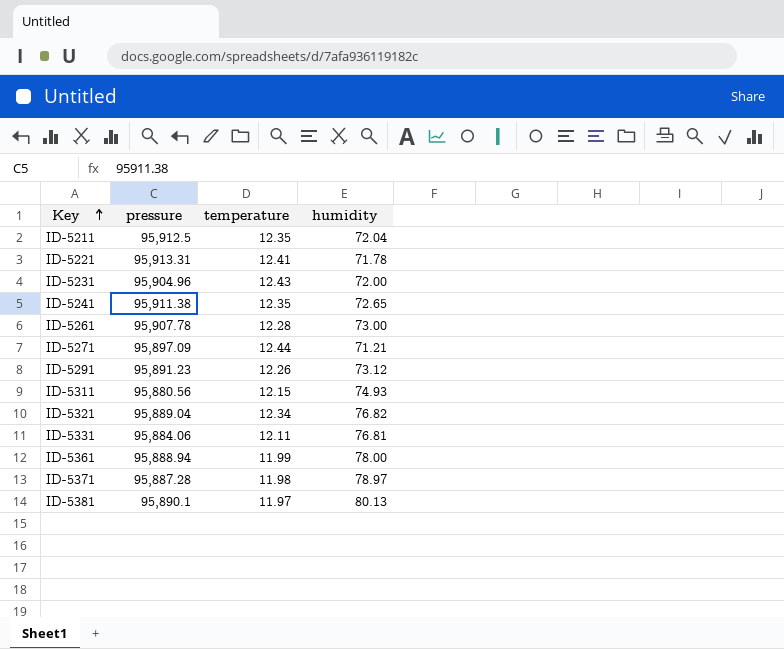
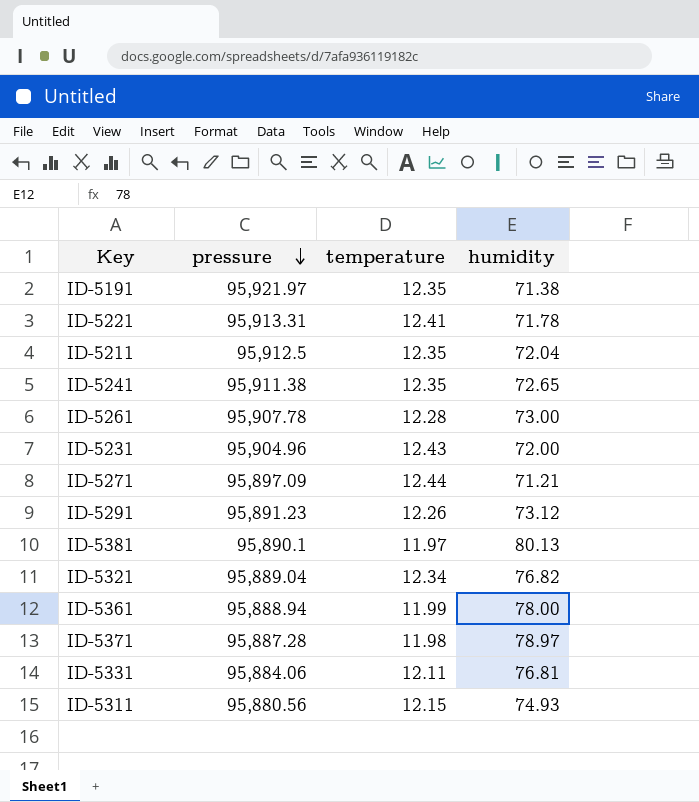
row order: Key ascending -> pressure descending
row ID-5191: none -> 95,921.97 | 12.35 | 71.38

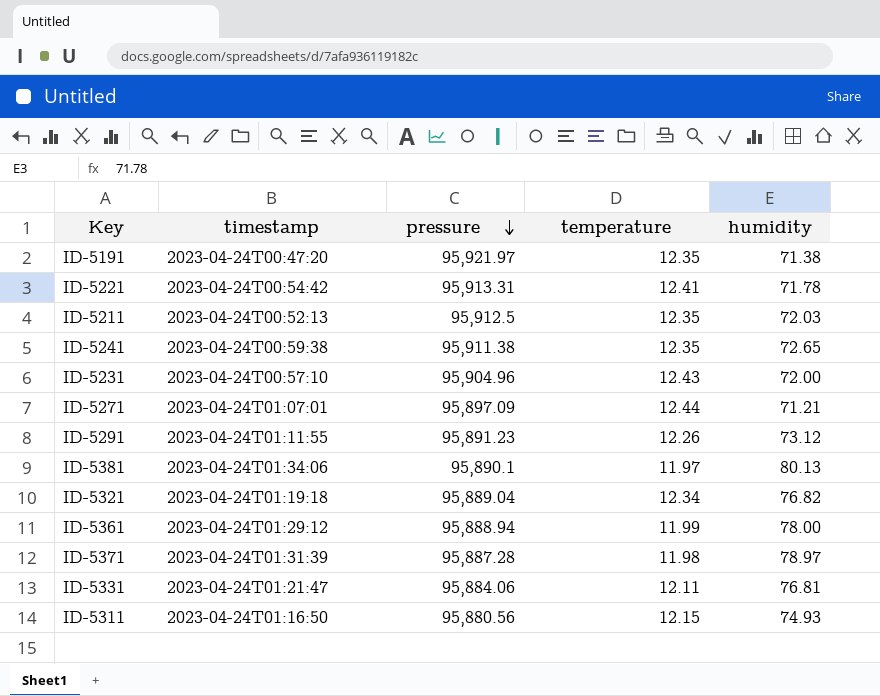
column timestamp | position: none -> 2
row ID-5261: 95,907.78 | 12.28 | 73.00 -> none
ID-5211 | humidity: 72.04 -> 72.03

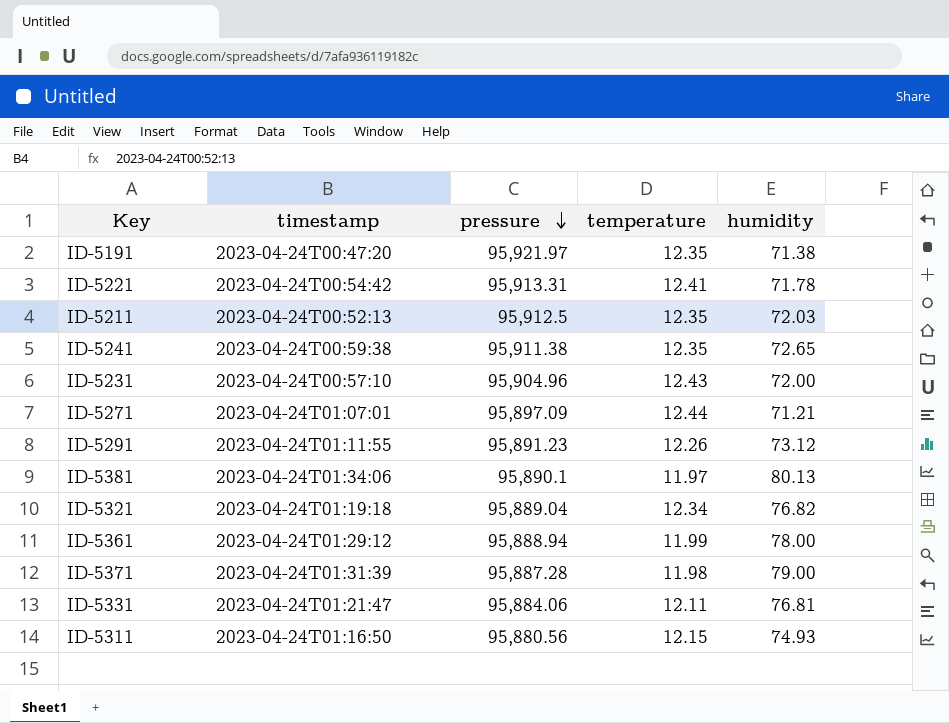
ID-5371 | humidity: 78.97 -> 79.00

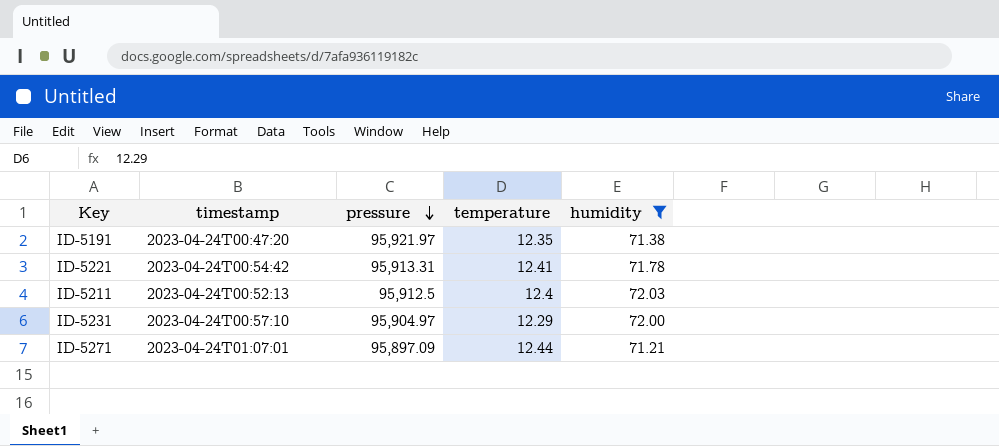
filter: none -> humidity <= 72.03
ID-5211 | temperature: 12.35 -> 12.4
ID-5231 | pressure: 95,904.96 -> 95,904.97
ID-5231 | temperature: 12.43 -> 12.29

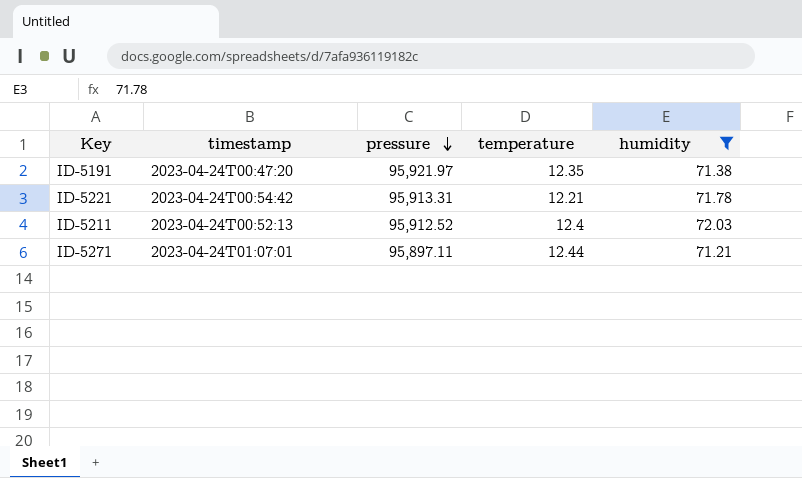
row ID-5231: 2023-04-24T00:57:10 | 95,904.97 | 12.29 | 72.00 -> none
ID-5221 | temperature: 12.41 -> 12.21
ID-5211 | pressure: 95,912.5 -> 95,912.52
ID-5271 | pressure: 95,897.09 -> 95,897.11

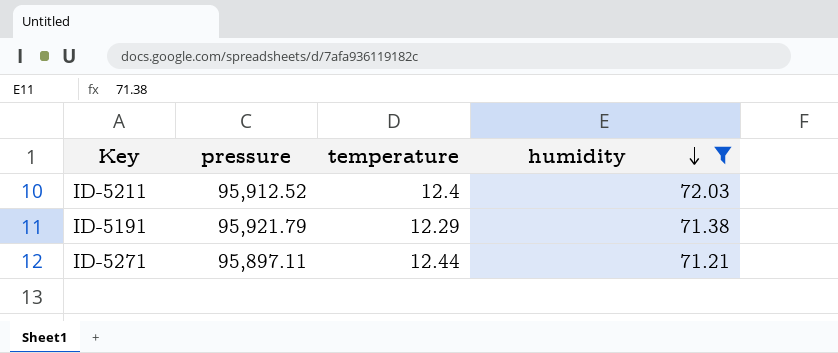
row order: pressure descending -> humidity descending
column timestamp | position: 2 -> none
row ID-5221: 2023-04-24T00:54:42 | 95,913.31 | 12.21 | 71.78 -> none
ID-5191 | pressure: 95,921.97 -> 95,921.79
ID-5191 | temperature: 12.35 -> 12.29

